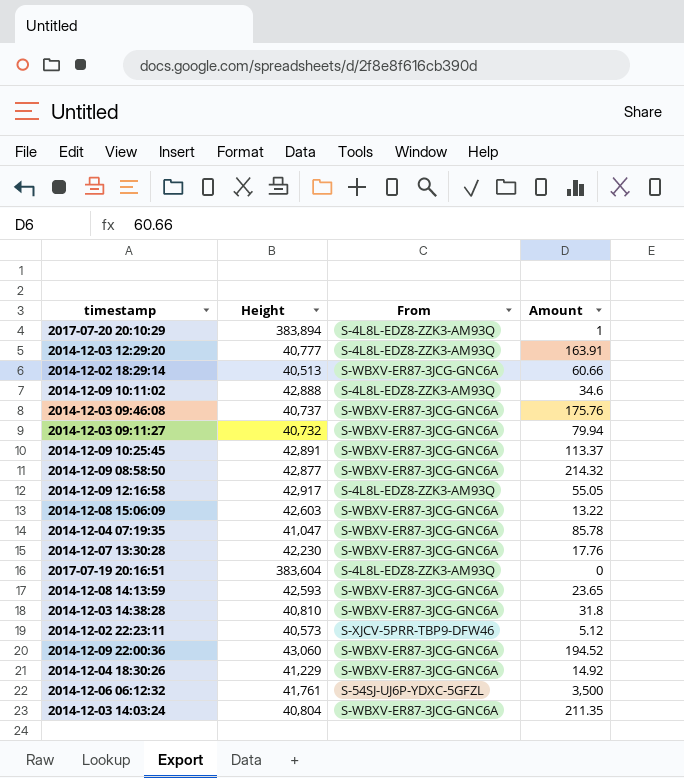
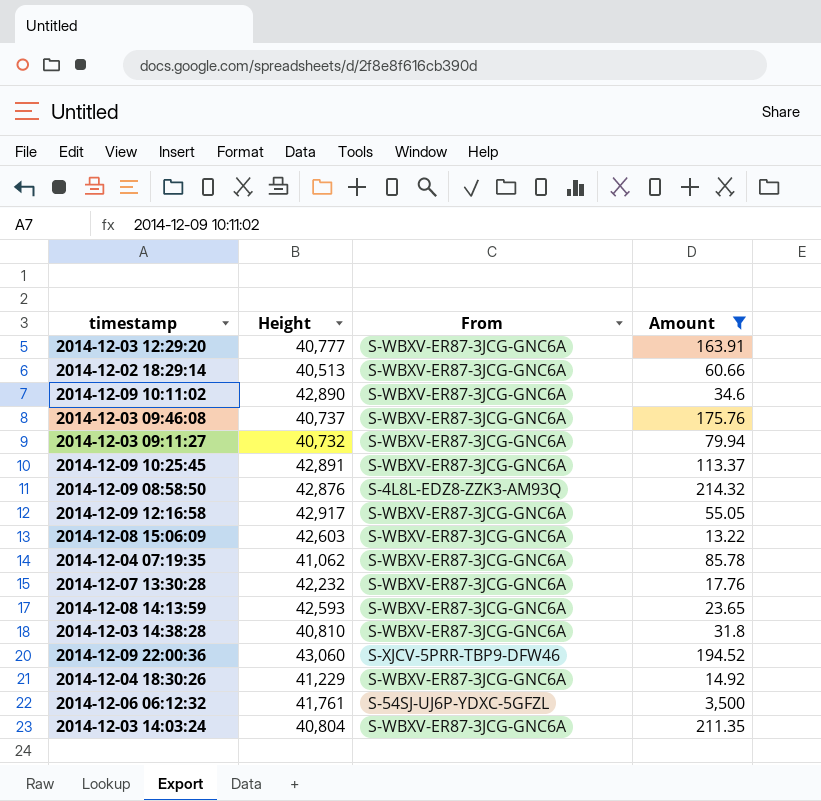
filter: none -> Amount >= 13.22
2014-12-03 12:29:20 | From: S-4L8L-EDZ8-ZZK3-AM93Q -> S-WBXV-ER87-3JCG-GNC6A
2014-12-09 10:11:02 | Height: 42,888 -> 42,890
2014-12-09 10:11:02 | From: S-4L8L-EDZ8-ZZK3-AM93Q -> S-WBXV-ER87-3JCG-GNC6A
2014-12-09 08:58:50 | Height: 42,877 -> 42,876
2014-12-09 08:58:50 | From: S-WBXV-ER87-3JCG-GNC6A -> S-4L8L-EDZ8-ZZK3-AM93Q
2014-12-09 12:16:58 | From: S-4L8L-EDZ8-ZZK3-AM93Q -> S-WBXV-ER87-3JCG-GNC6A
2014-12-04 07:19:35 | Height: 41,047 -> 41,062
2014-12-07 13:30:28 | Height: 42,230 -> 42,232
2014-12-09 22:00:36 | From: S-WBXV-ER87-3JCG-GNC6A -> S-XJCV-5PRR-TBP9-DFW46

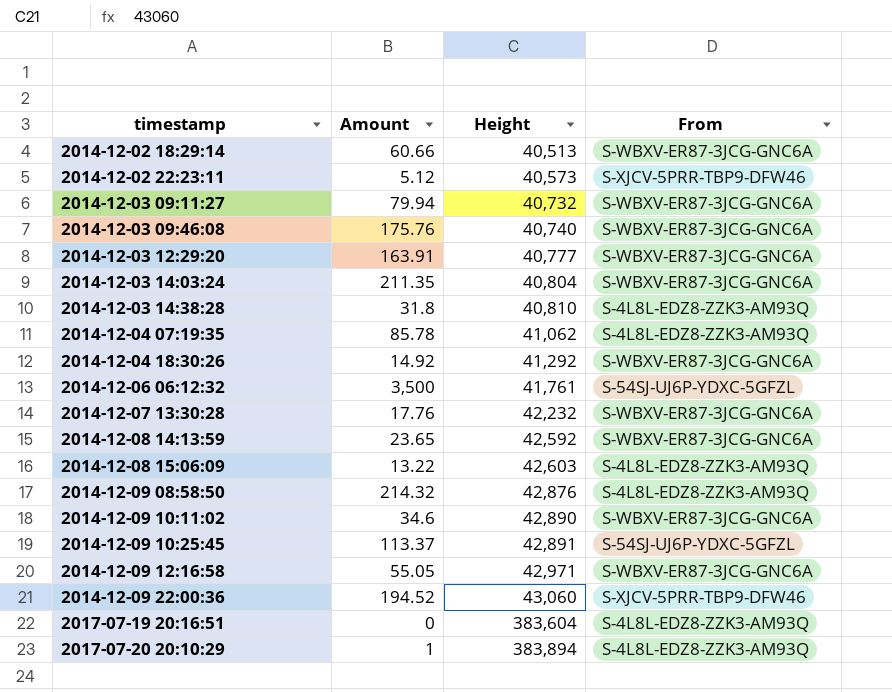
filter: Amount >= 13.22 -> none
row order: none -> timestamp ascending
column Amount | position: 4 -> 2
2014-12-03 09:46:08 | Height: 40,737 -> 40,740
2014-12-03 14:38:28 | From: S-WBXV-ER87-3JCG-GNC6A -> S-4L8L-EDZ8-ZZK3-AM93Q
2014-12-04 07:19:35 | From: S-WBXV-ER87-3JCG-GNC6A -> S-4L8L-EDZ8-ZZK3-AM93Q
2014-12-04 18:30:26 | Height: 41,229 -> 41,292
2014-12-08 14:13:59 | Height: 42,593 -> 42,592
2014-12-08 15:06:09 | From: S-WBXV-ER87-3JCG-GNC6A -> S-4L8L-EDZ8-ZZK3-AM93Q
2014-12-09 10:25:45 | From: S-WBXV-ER87-3JCG-GNC6A -> S-54SJ-UJ6P-YDXC-5GFZL
2014-12-09 12:16:58 | Height: 42,917 -> 42,971

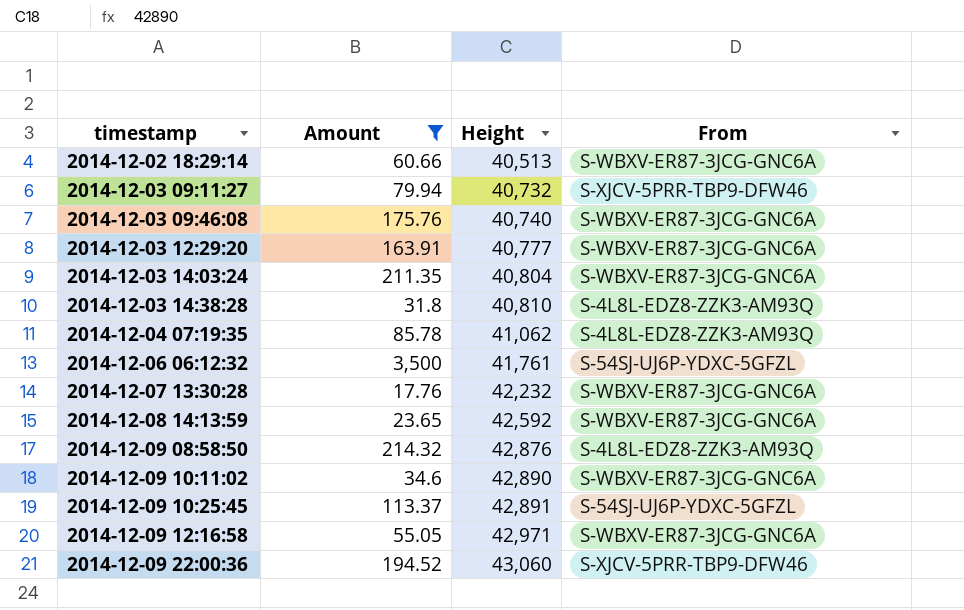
filter: none -> Amount >= 17.76
2014-12-03 09:11:27 | From: S-WBXV-ER87-3JCG-GNC6A -> S-XJCV-5PRR-TBP9-DFW46

